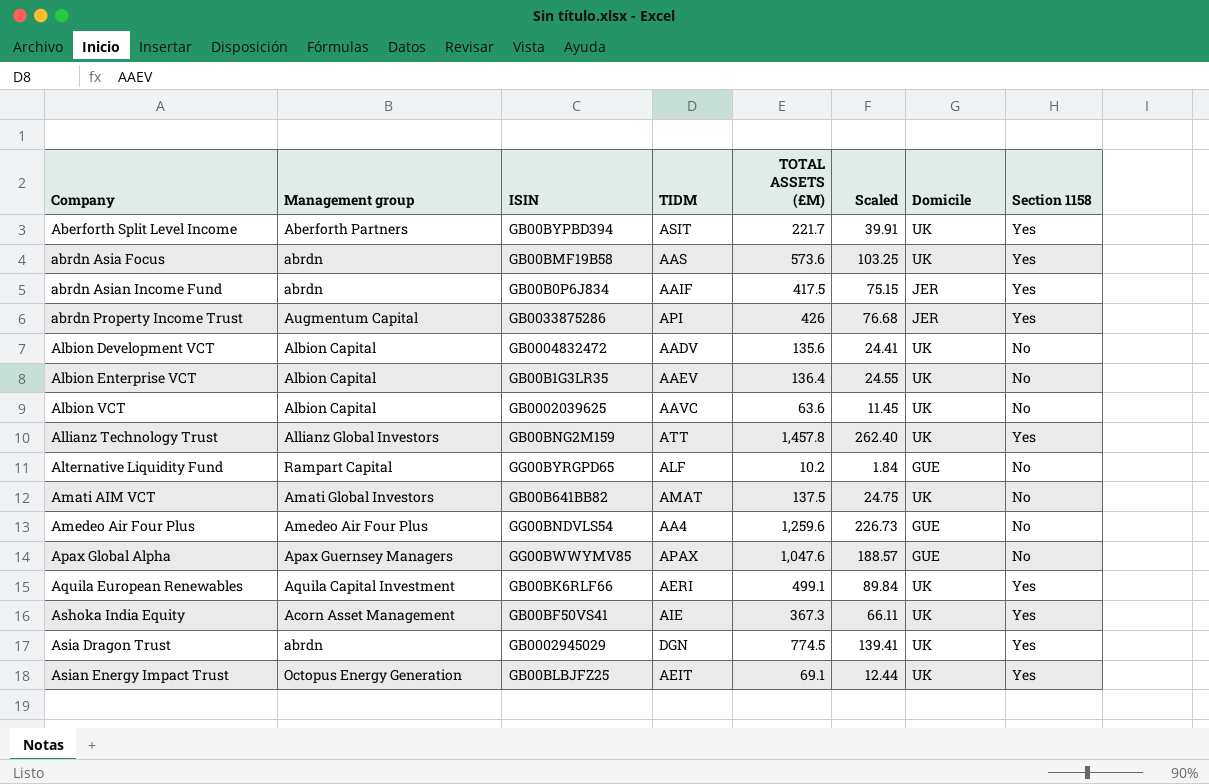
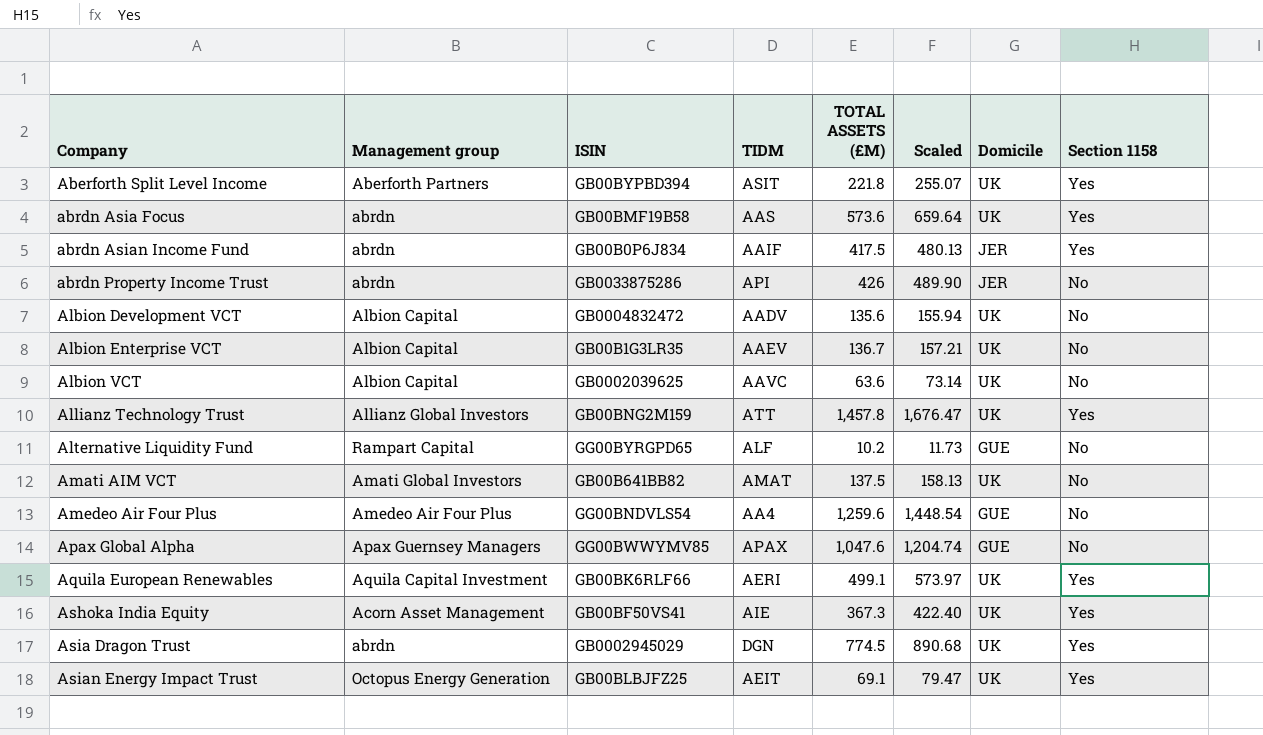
column Scaled | formula: [TOTAL ASSETS (£M)] * 0.18 -> [TOTAL ASSETS (£M)] * 1.15
Aberforth Split Level Income | TOTAL ASSETS (£M): 221.7 -> 221.8
abrdn Property Income Trust | Management group: Augmentum Capital -> abrdn
abrdn Property Income Trust | Section 1158: Yes -> No
Albion Enterprise VCT | TOTAL ASSETS (£M): 136.4 -> 136.7

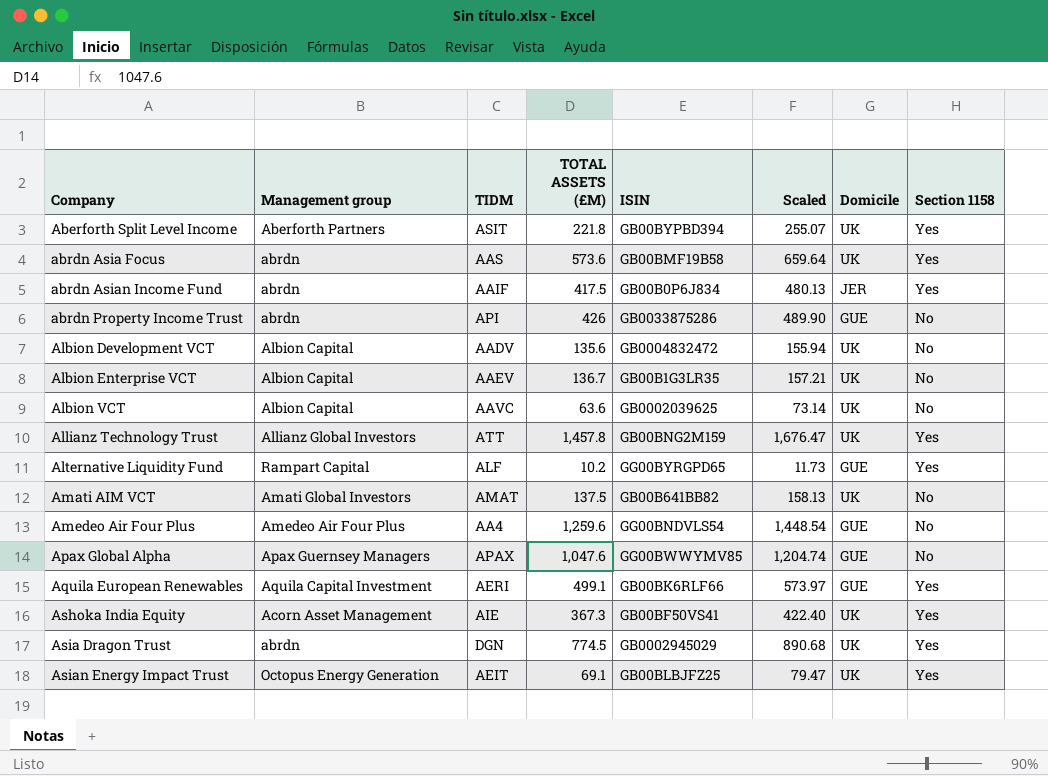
column ISIN | position: 3 -> 5
abrdn Property Income Trust | Domicile: JER -> GUE
Alternative Liquidity Fund | Section 1158: No -> Yes
Aquila European Renewables | Domicile: UK -> GUE

